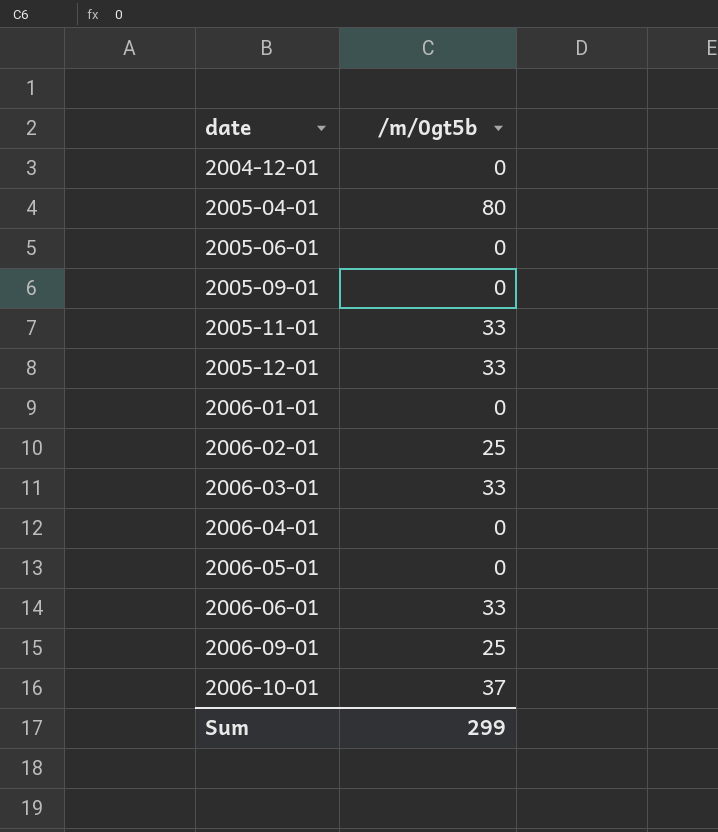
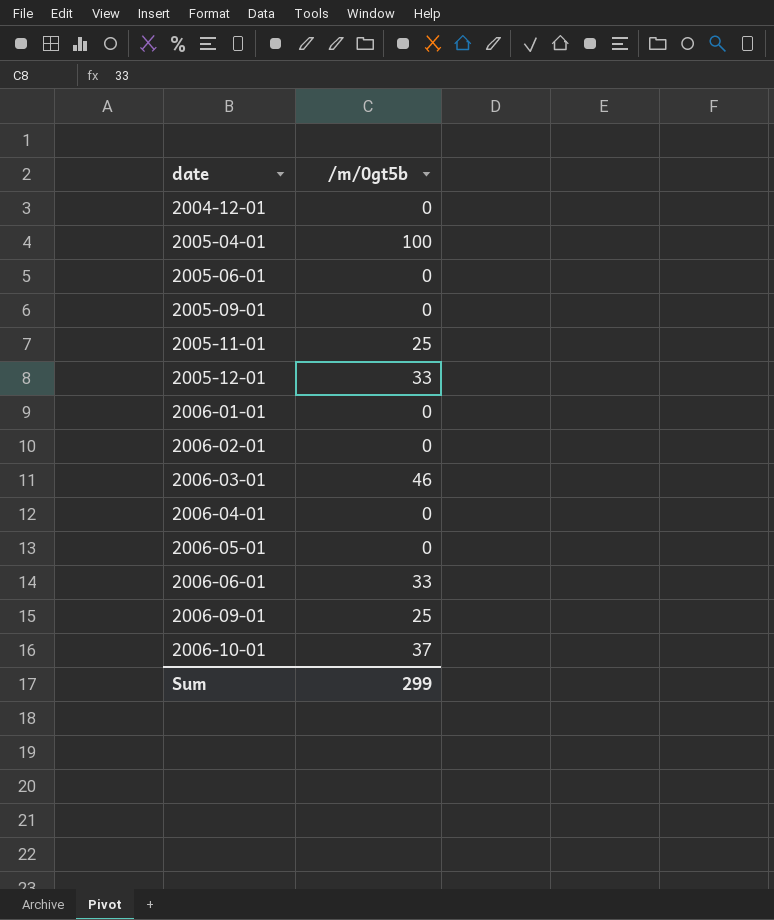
2005-04-01 | /m/0gt5b: 80 -> 100
2005-11-01 | /m/0gt5b: 33 -> 25
2006-02-01 | /m/0gt5b: 25 -> 0
2006-03-01 | /m/0gt5b: 33 -> 46

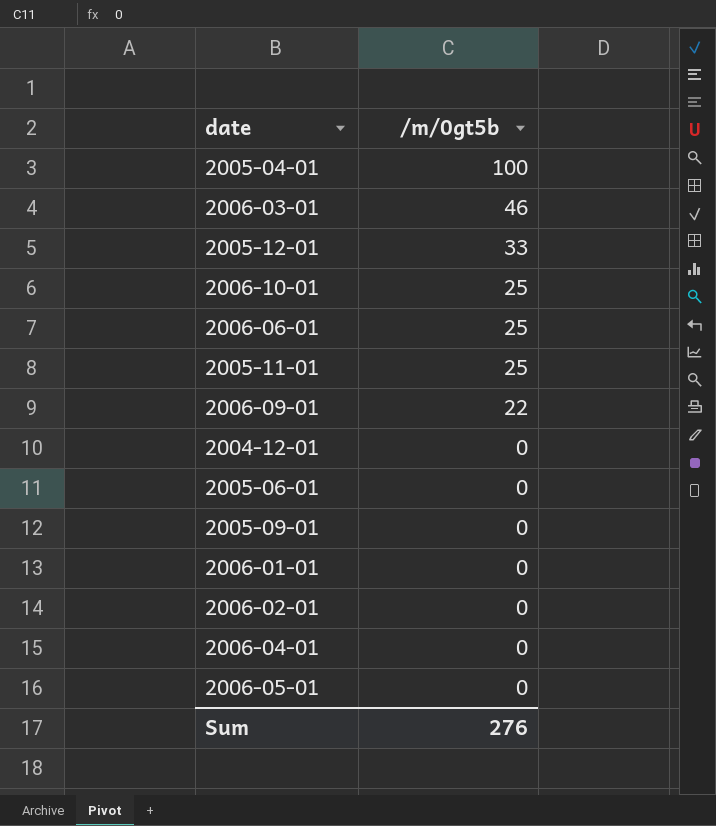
row order: date ascending -> /m/0gt5b descending
2006-10-01 | /m/0gt5b: 37 -> 25
2006-06-01 | /m/0gt5b: 33 -> 25
2006-09-01 | /m/0gt5b: 25 -> 22
Sum | /m/0gt5b: 299 -> 276

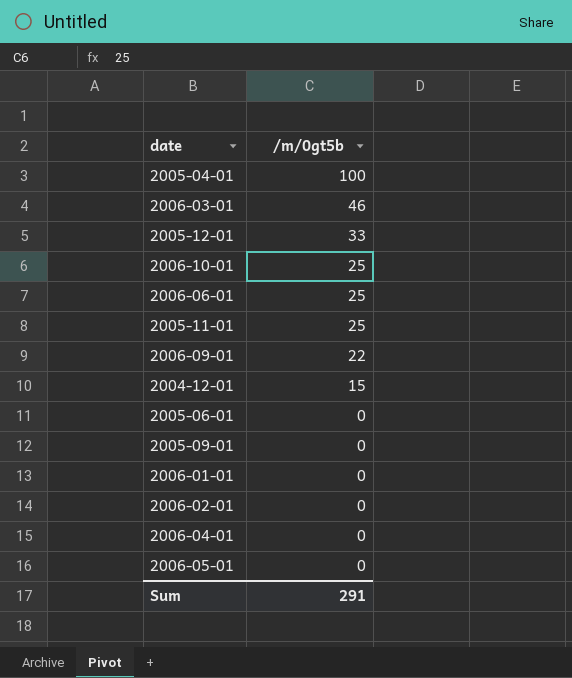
2004-12-01 | /m/0gt5b: 0 -> 15
Sum | /m/0gt5b: 276 -> 291

